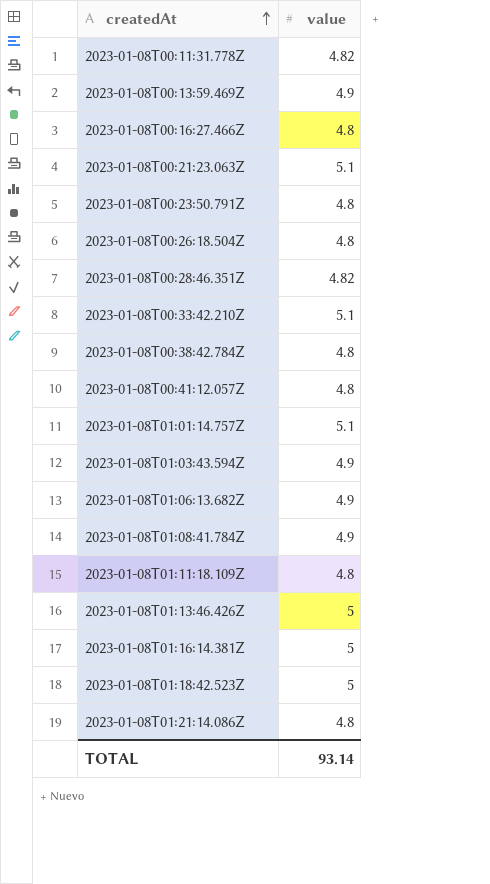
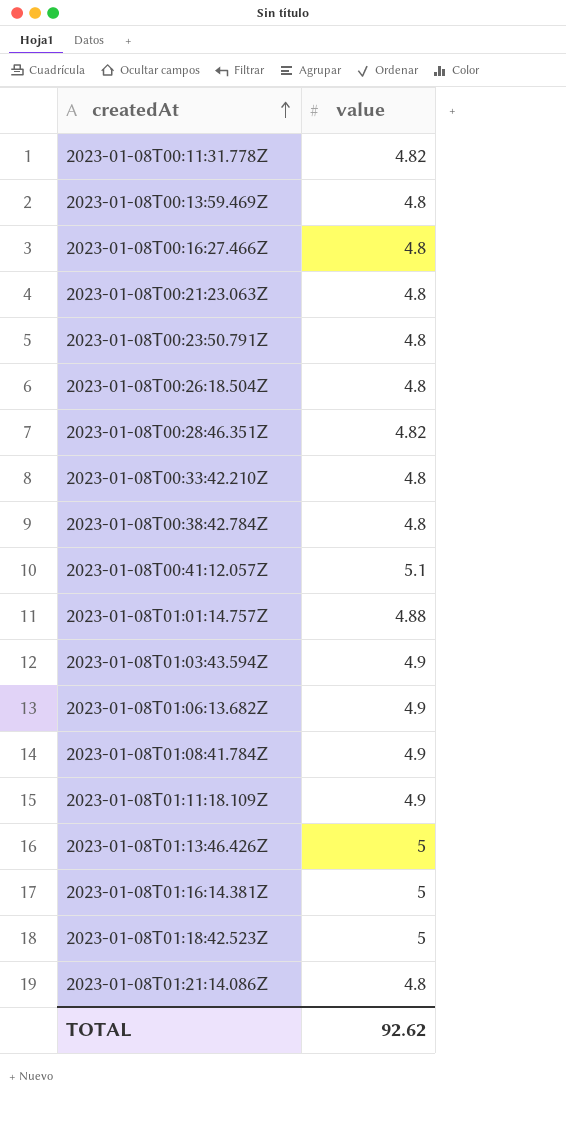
2023-01-08T00:13:59.469Z | value: 4.9 -> 4.8
2023-01-08T00:21:23.063Z | value: 5.1 -> 4.8
2023-01-08T00:33:42.210Z | value: 5.1 -> 4.8
2023-01-08T00:41:12.057Z | value: 4.8 -> 5.1
2023-01-08T01:01:14.757Z | value: 5.1 -> 4.88
2023-01-08T01:11:18.109Z | value: 4.8 -> 4.9
TOTAL | value: 93.14 -> 92.62

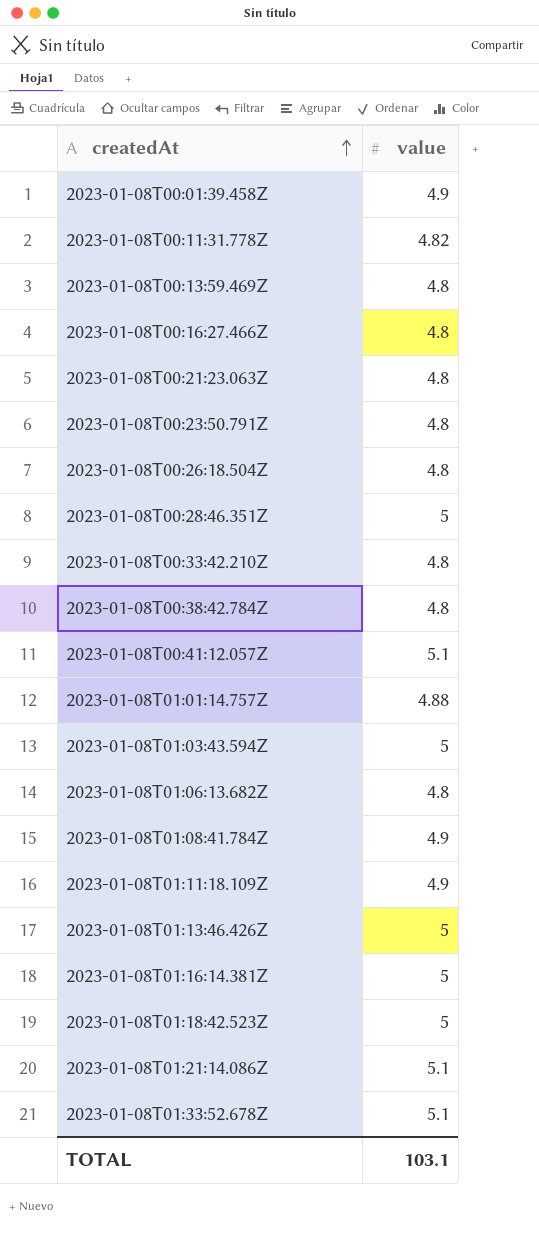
row 2023-01-08T00:01:39.458Z: none -> 4.9
2023-01-08T00:28:46.351Z | value: 4.82 -> 5
2023-01-08T01:03:43.594Z | value: 4.9 -> 5
2023-01-08T01:06:13.682Z | value: 4.9 -> 4.8
2023-01-08T01:21:14.086Z | value: 4.8 -> 5.1
row 2023-01-08T01:33:52.678Z: none -> 5.1
TOTAL | value: 92.62 -> 103.1

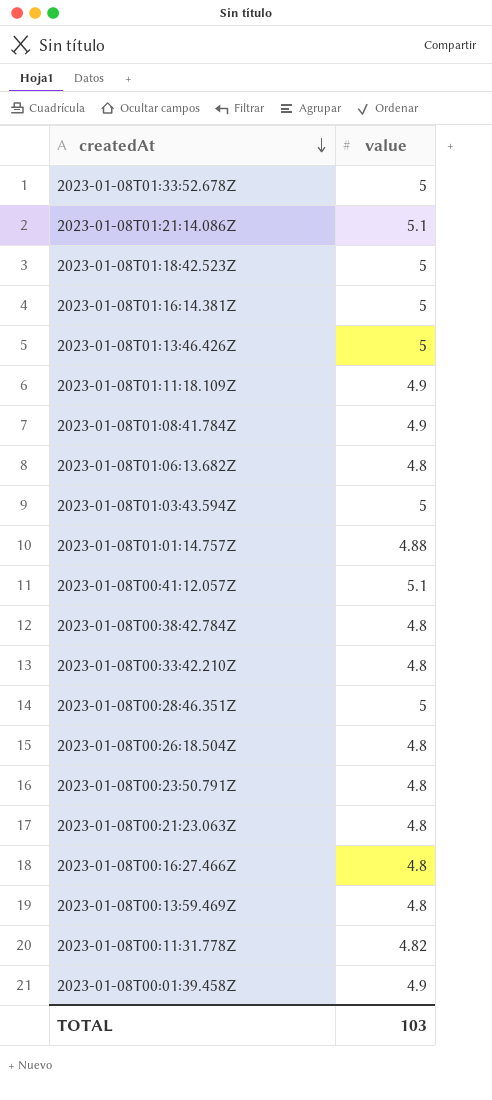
row order: createdAt ascending -> createdAt descending
2023-01-08T01:33:52.678Z | value: 5.1 -> 5
TOTAL | value: 103.1 -> 103

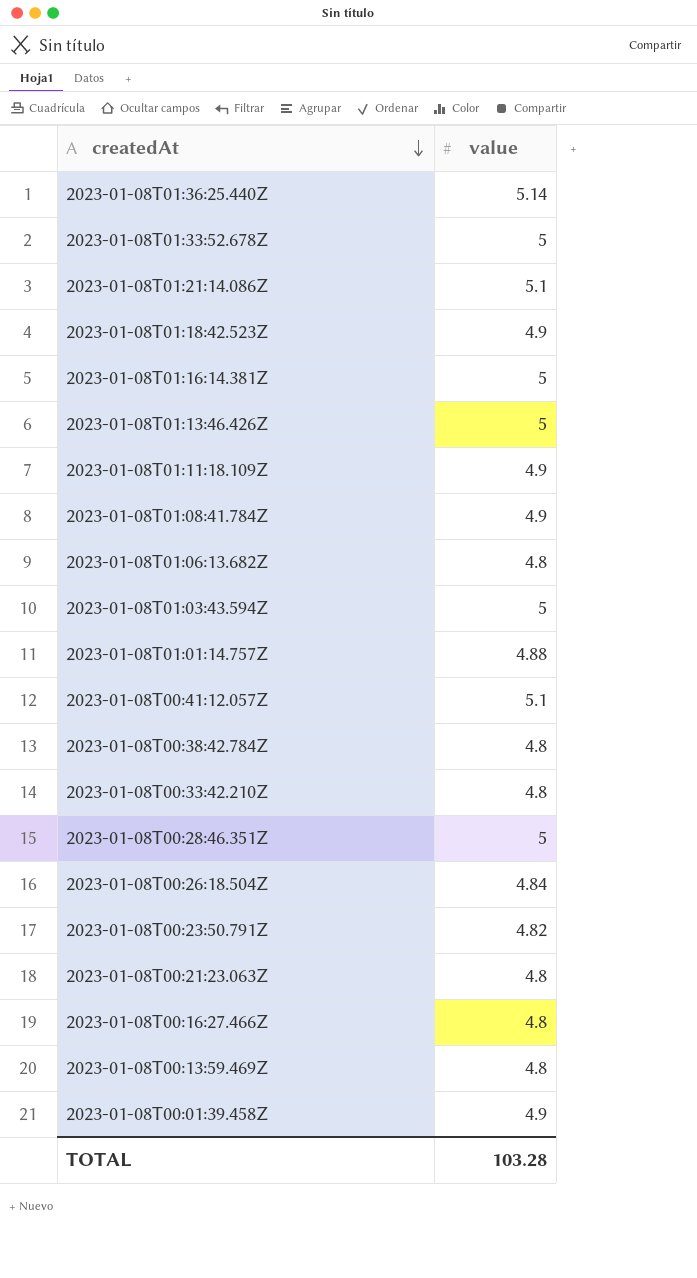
row 2023-01-08T00:11:31.778Z: 4.82 -> none
row 2023-01-08T01:36:25.440Z: none -> 5.14
2023-01-08T01:18:42.523Z | value: 5 -> 4.9
2023-01-08T00:26:18.504Z | value: 4.8 -> 4.84
2023-01-08T00:23:50.791Z | value: 4.8 -> 4.82
TOTAL | value: 103 -> 103.28

